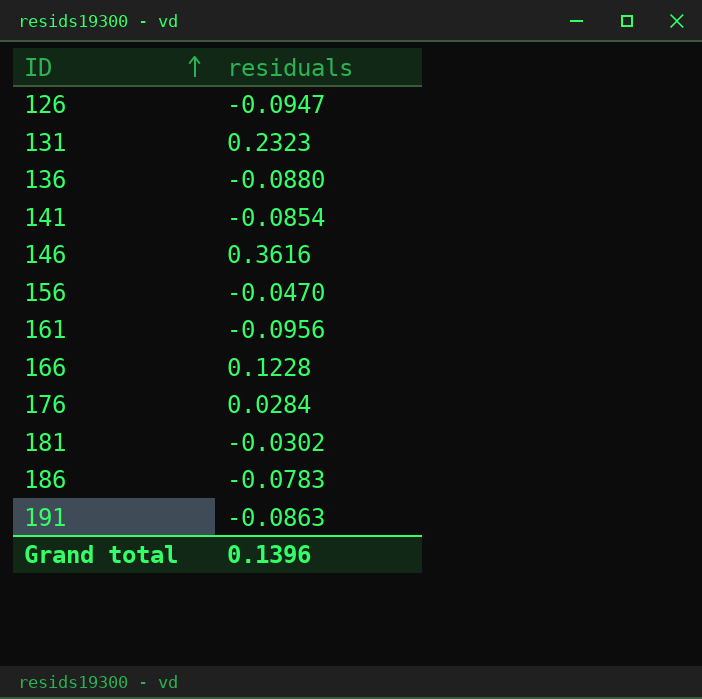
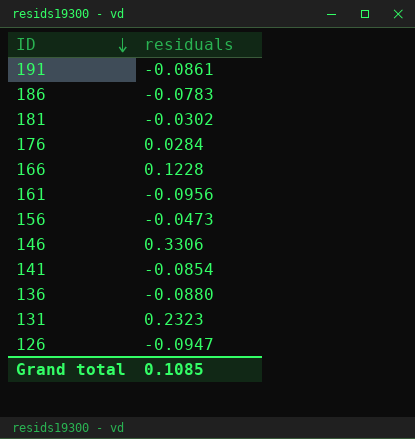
row order: ID ascending -> ID descending
191 | residuals: -0.0863 -> -0.0861
156 | residuals: -0.0470 -> -0.0473
146 | residuals: 0.3616 -> 0.3306
Grand total | residuals: 0.1396 -> 0.1085

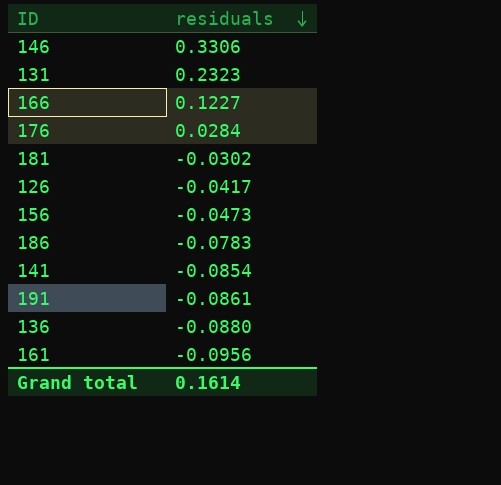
row order: ID descending -> residuals descending
166 | residuals: 0.1228 -> 0.1227
126 | residuals: -0.0947 -> -0.0417
Grand total | residuals: 0.1085 -> 0.1614

